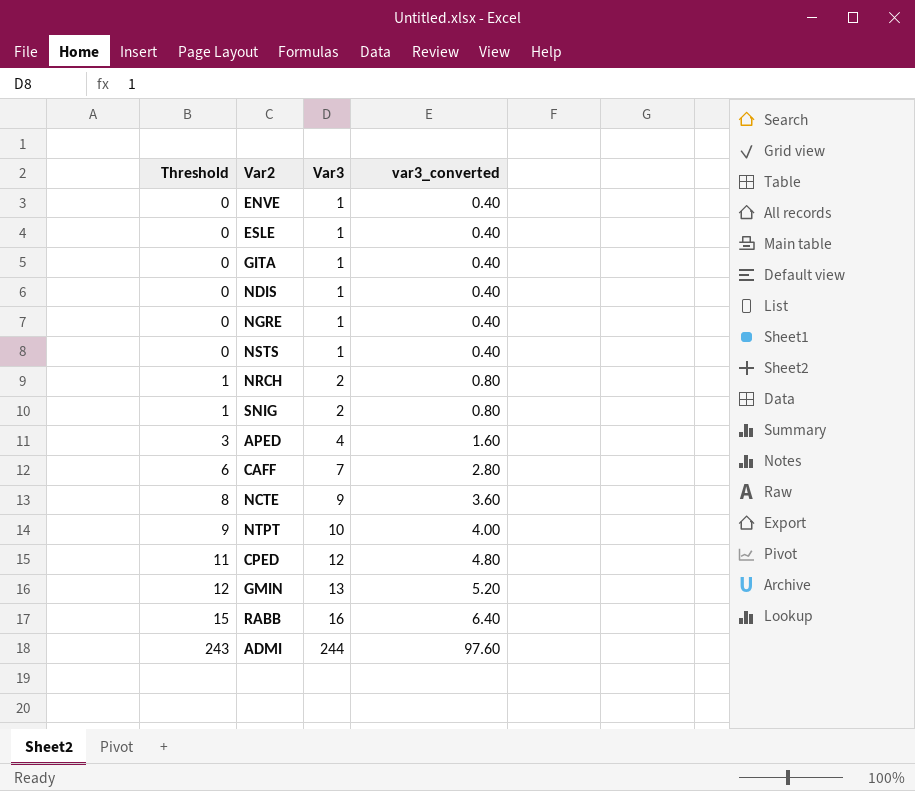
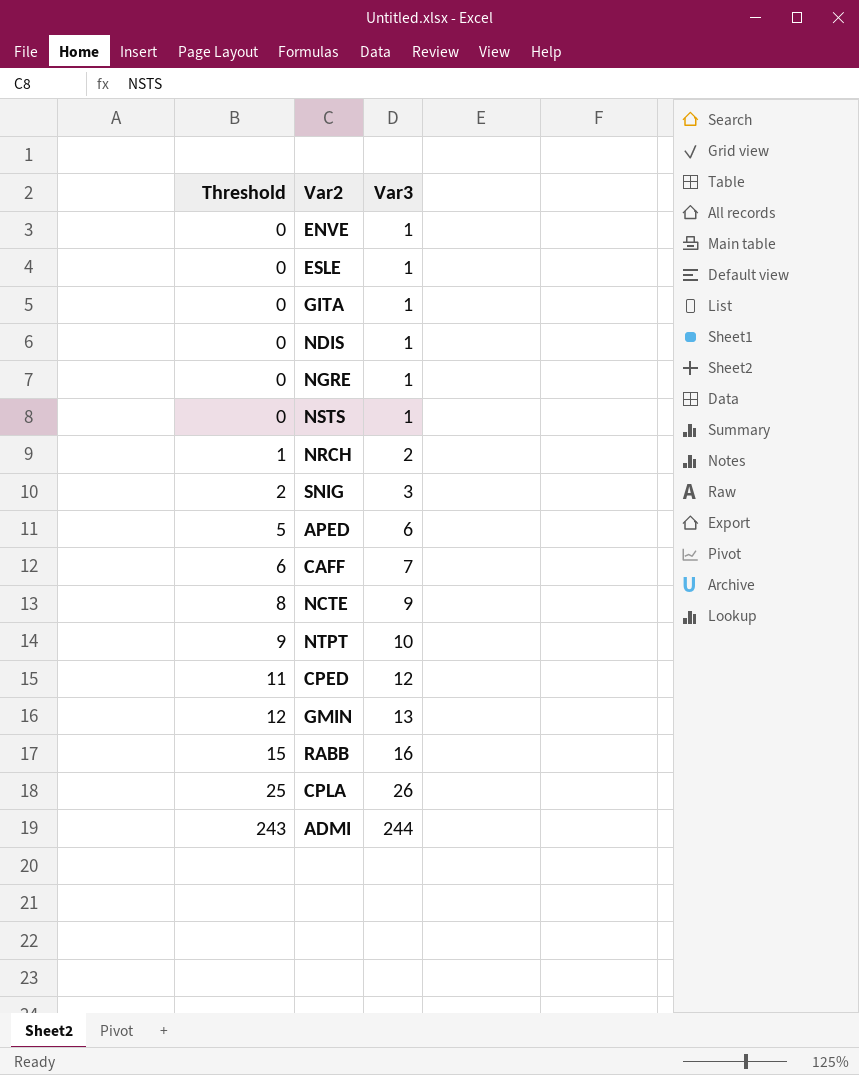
column var3_converted | formula: [Var3] * 0.4 -> none
SNIG | Threshold: 1 -> 2
SNIG | Var3: 2 -> 3
APED | Threshold: 3 -> 5
APED | Var3: 4 -> 6
row CPLA: none -> 25 | 26

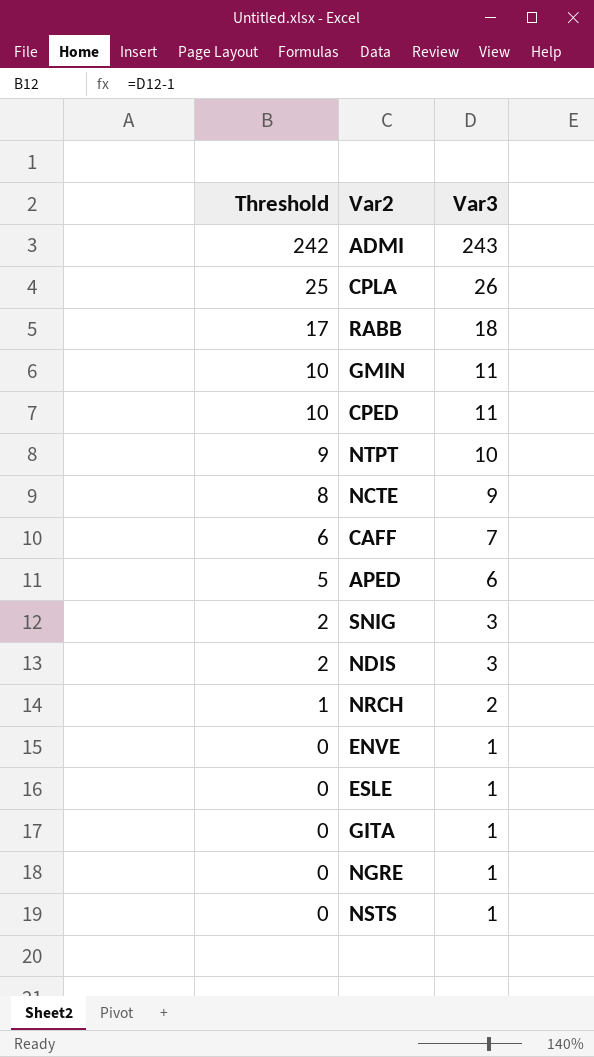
row order: Threshold ascending -> Threshold descending
ADMI | Threshold: 243 -> 242
ADMI | Var3: 244 -> 243
RABB | Threshold: 15 -> 17
RABB | Var3: 16 -> 18
GMIN | Threshold: 12 -> 10
GMIN | Var3: 13 -> 11
CPED | Threshold: 11 -> 10
CPED | Var3: 12 -> 11
NDIS | Threshold: 0 -> 2
NDIS | Var3: 1 -> 3

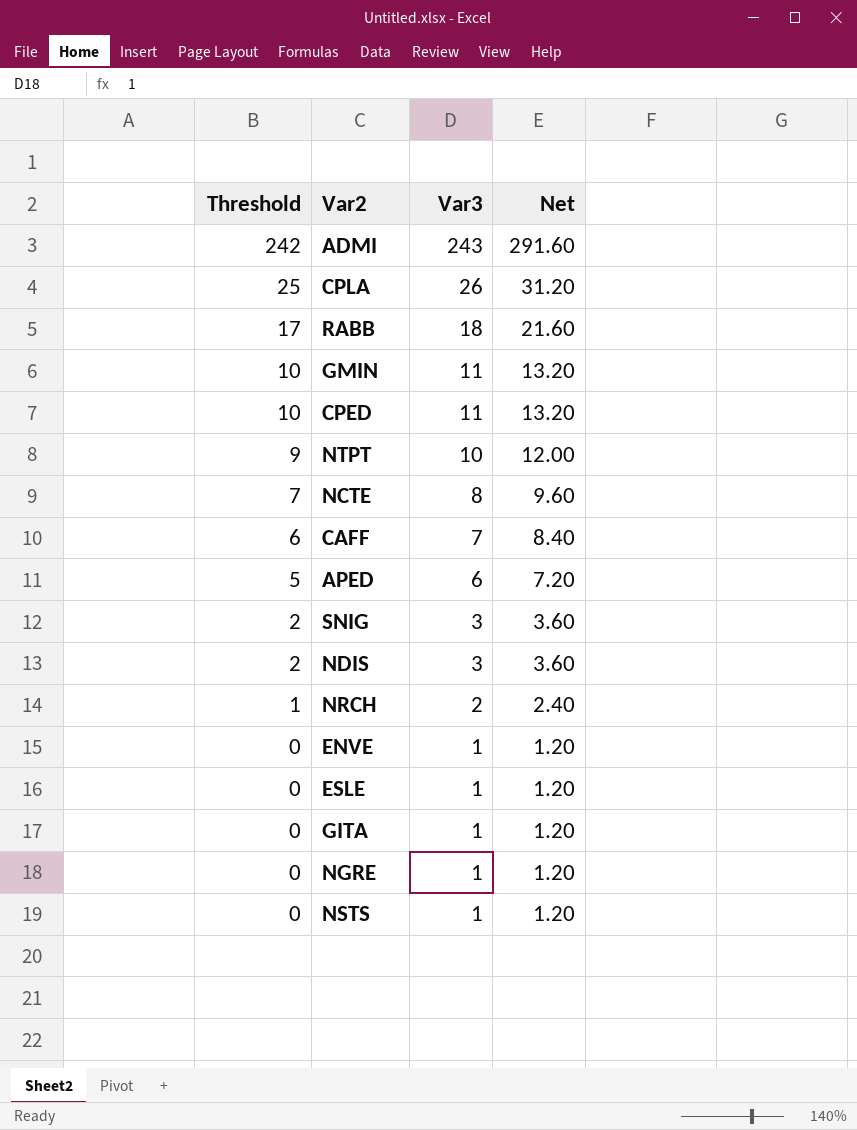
column Net | formula: none -> [Var3] * 1.2
NCTE | Threshold: 8 -> 7
NCTE | Var3: 9 -> 8

